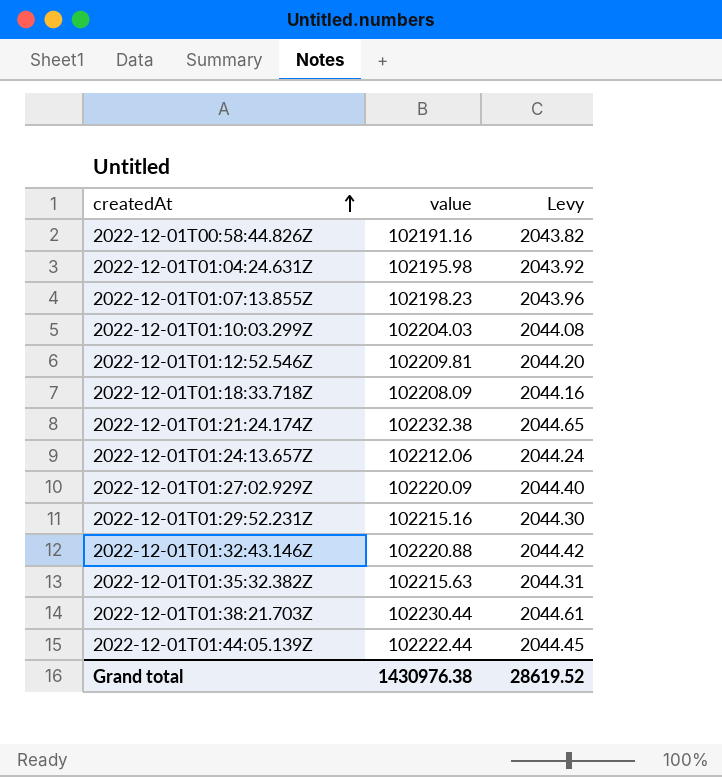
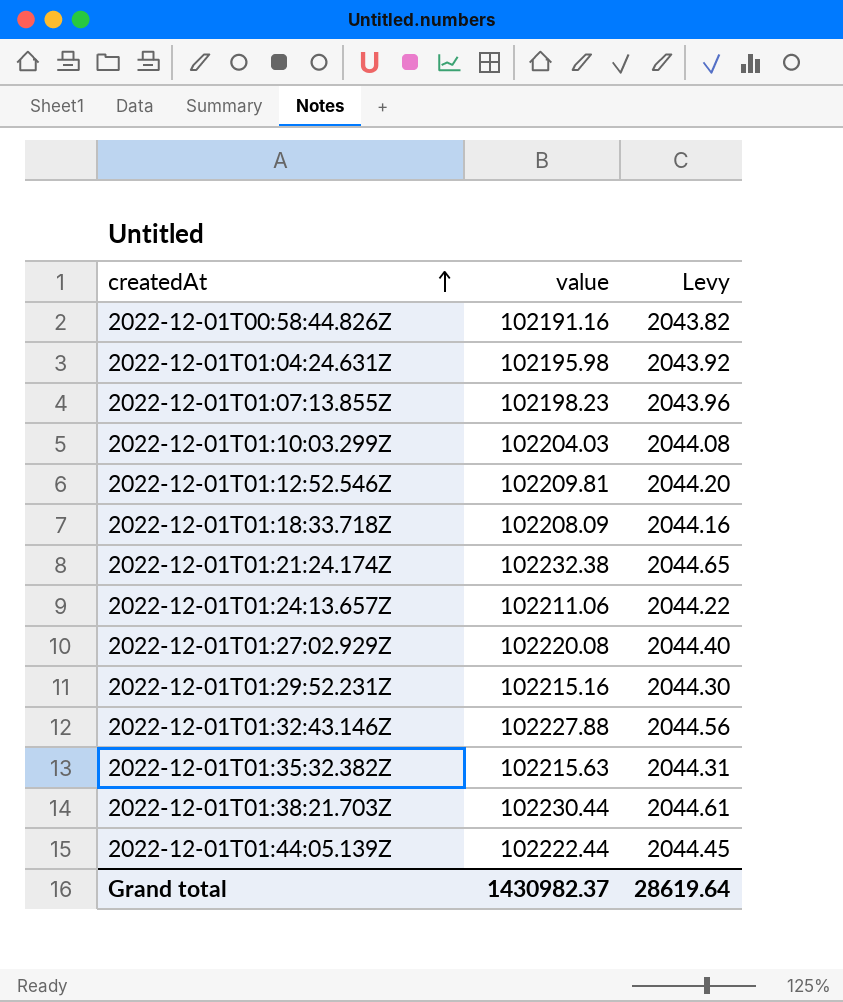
2022-12-01T01:24:13.657Z | value: 102212.06 -> 102211.06
2022-12-01T01:24:13.657Z | Levy: 2044.24 -> 2044.22
2022-12-01T01:27:02.929Z | value: 102220.09 -> 102220.08
2022-12-01T01:32:43.146Z | value: 102220.88 -> 102227.88
2022-12-01T01:32:43.146Z | Levy: 2044.42 -> 2044.56
Grand total | value: 1430976.38 -> 1430982.37
Grand total | Levy: 28619.52 -> 28619.64

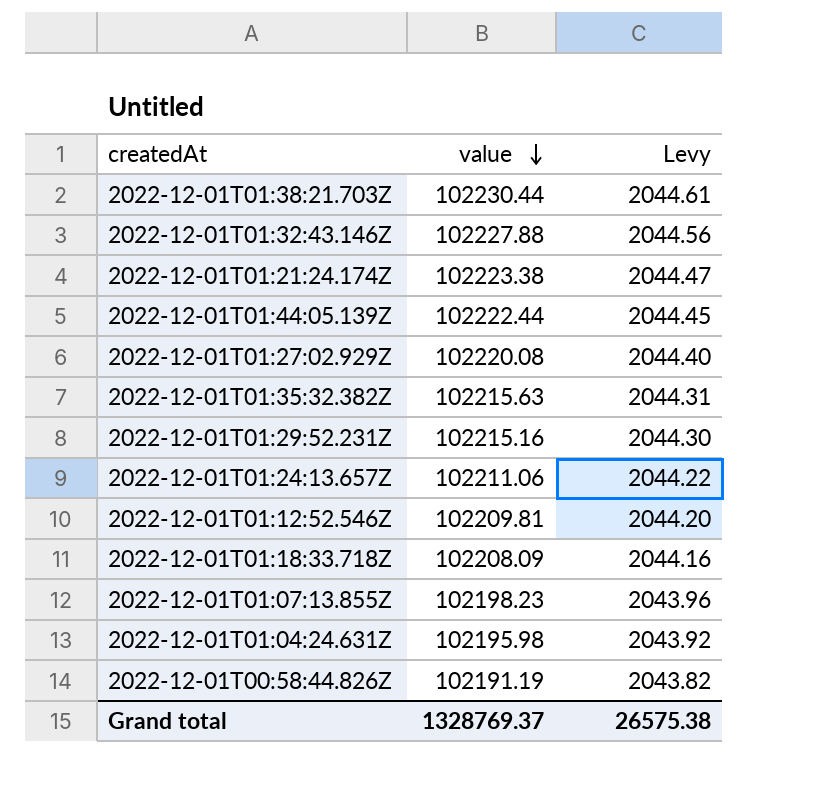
row order: createdAt ascending -> value descending
row 2022-12-01T01:10:03.299Z: 102204.03 | 2044.08 -> none
2022-12-01T01:21:24.174Z | value: 102232.38 -> 102223.38
2022-12-01T01:21:24.174Z | Levy: 2044.65 -> 2044.47
2022-12-01T00:58:44.826Z | value: 102191.16 -> 102191.19
Grand total | value: 1430982.37 -> 1328769.37
Grand total | Levy: 28619.64 -> 26575.38

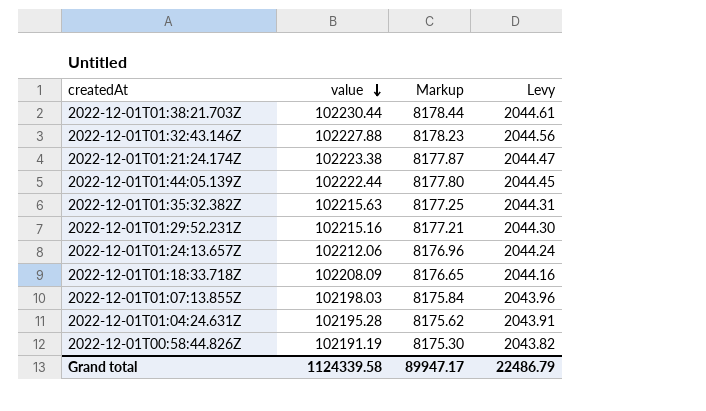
column Markup | formula: none -> [value] * 0.08
row 2022-12-01T01:27:02.929Z: 102220.08 | 2044.40 -> none
row 2022-12-01T01:12:52.546Z: 102209.81 | 2044.20 -> none
2022-12-01T01:24:13.657Z | value: 102211.06 -> 102212.06
2022-12-01T01:24:13.657Z | Levy: 2044.22 -> 2044.24
2022-12-01T01:07:13.855Z | value: 102198.23 -> 102198.03
2022-12-01T01:04:24.631Z | value: 102195.98 -> 102195.28
2022-12-01T01:04:24.631Z | Levy: 2043.92 -> 2043.91
Grand total | value: 1328769.37 -> 1124339.58
Grand total | Levy: 26575.38 -> 22486.79

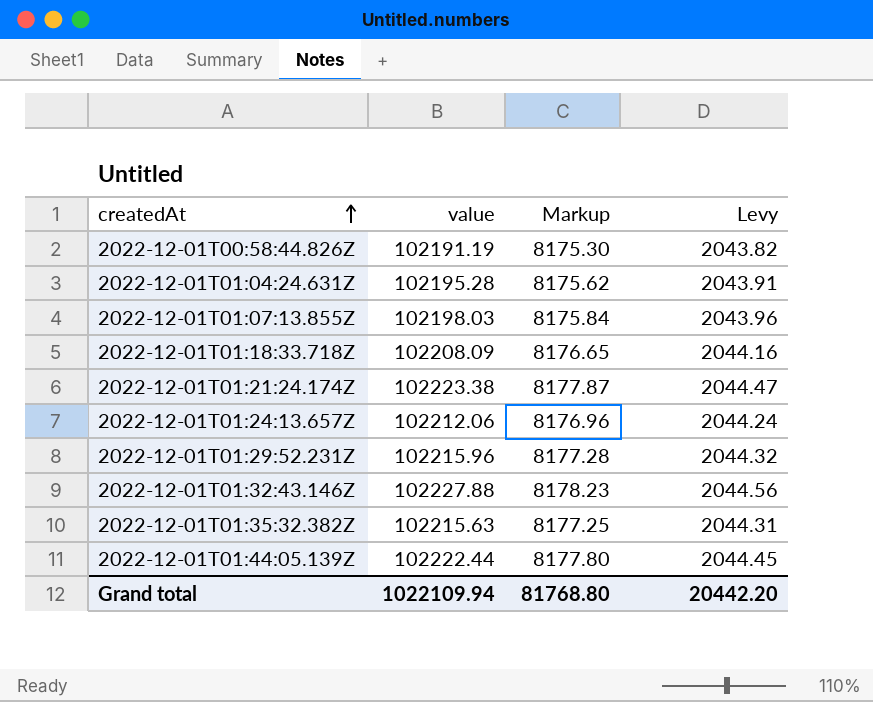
row order: value descending -> createdAt ascending
row 2022-12-01T01:38:21.703Z: 102230.44 | 8178.44 | 2044.61 -> none
2022-12-01T01:29:52.231Z | value: 102215.16 -> 102215.96
2022-12-01T01:29:52.231Z | Markup: 8177.21 -> 8177.28
2022-12-01T01:29:52.231Z | Levy: 2044.30 -> 2044.32
Grand total | value: 1124339.58 -> 1022109.94
Grand total | Markup: 89947.17 -> 81768.80
Grand total | Levy: 22486.79 -> 20442.20

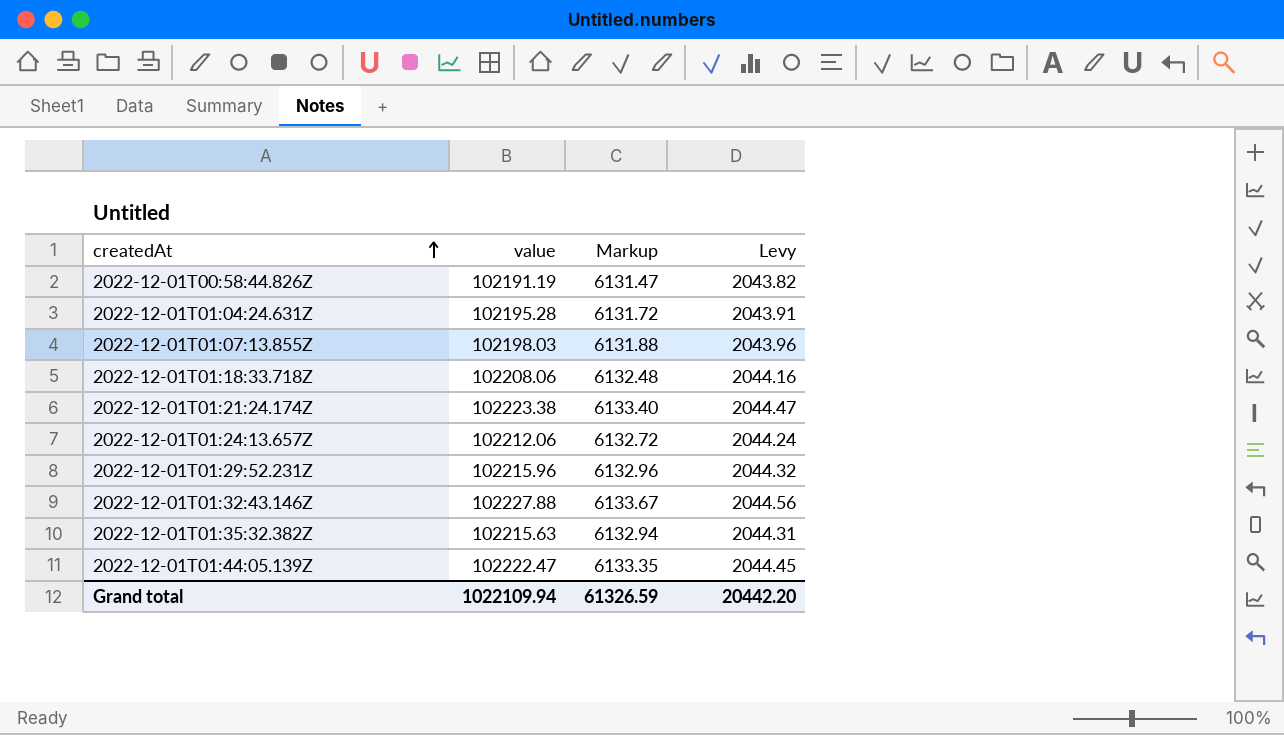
column Markup | formula: [value] * 0.08 -> [value] * 0.06
2022-12-01T01:18:33.718Z | value: 102208.09 -> 102208.06
2022-12-01T01:44:05.139Z | value: 102222.44 -> 102222.47
Grand total | Markup: 81768.80 -> 61326.59

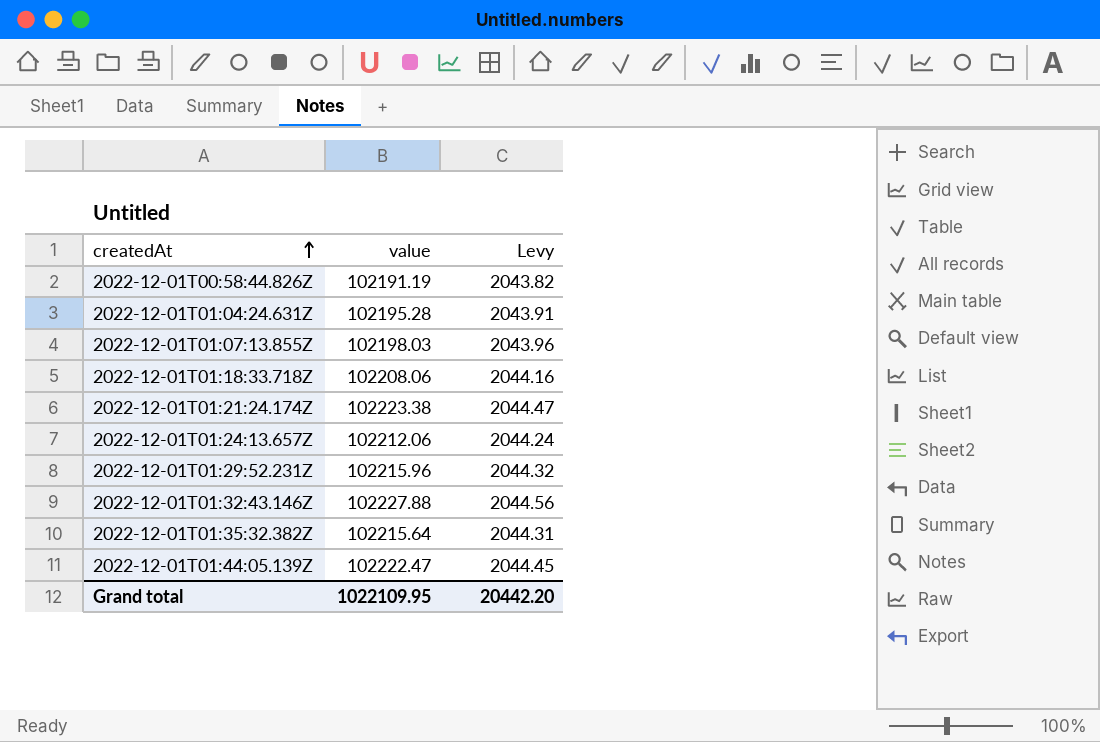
column Markup | formula: [value] * 0.06 -> none
2022-12-01T01:35:32.382Z | value: 102215.63 -> 102215.64
Grand total | value: 1022109.94 -> 1022109.95

